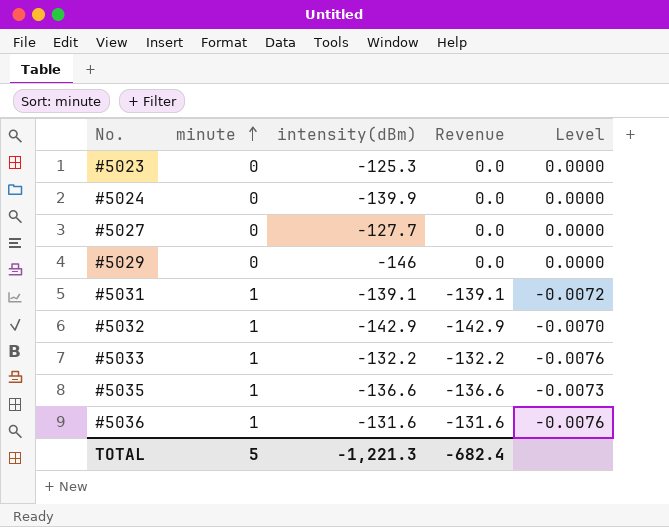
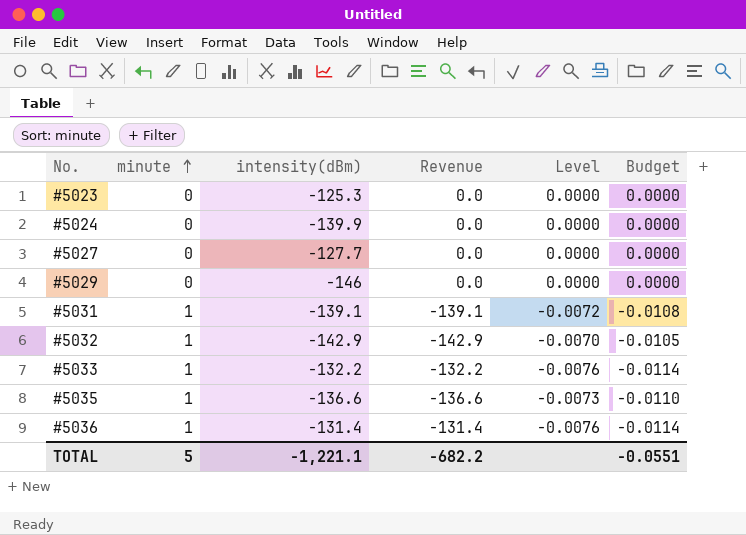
column Budget | formula: none -> [Level] * 1.5
#5036 | intensity(dBm): -131.6 -> -131.4
#5036 | Revenue: -131.6 -> -131.4
TOTAL | intensity(dBm): -1,221.3 -> -1,221.1
TOTAL | Revenue: -682.4 -> -682.2

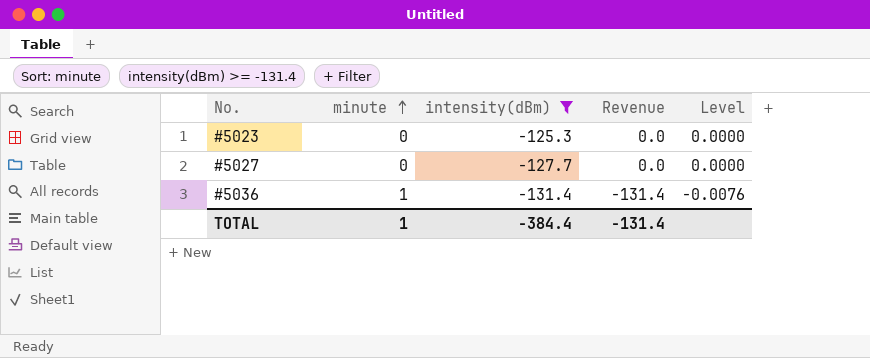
filter: none -> intensity(dBm) >= -131.4
column Budget | formula: [Level] * 1.5 -> none
TOTAL | minute: 5 -> 1
TOTAL | intensity(dBm): -1,221.1 -> -384.4
TOTAL | Revenue: -682.2 -> -131.4

